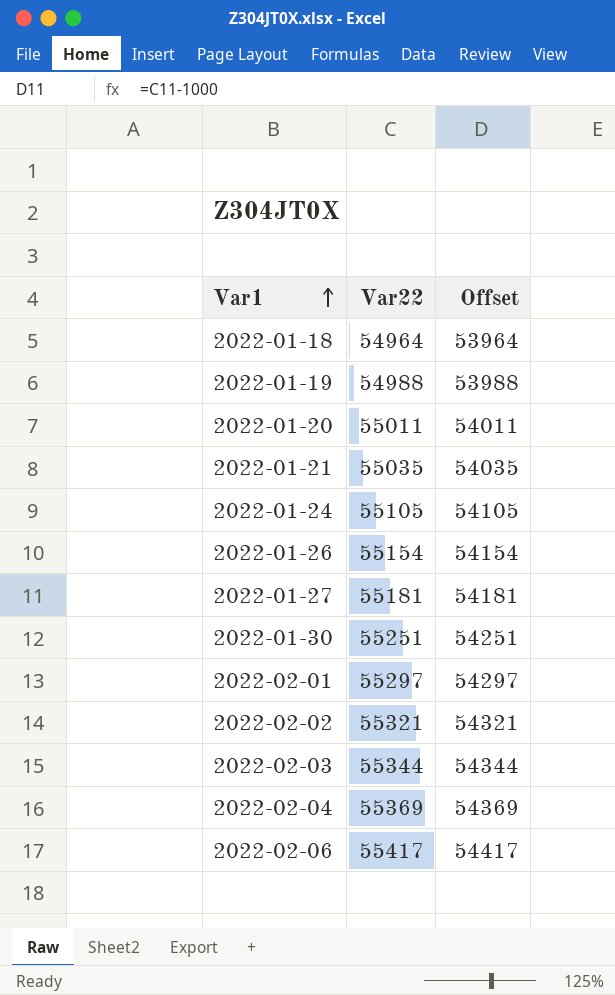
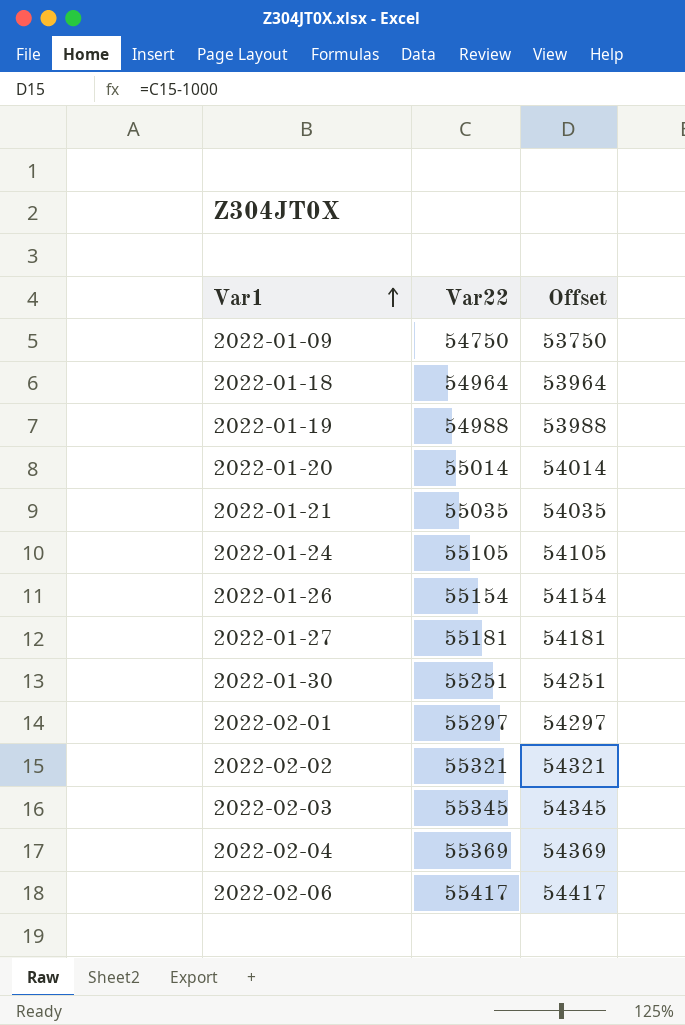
row 2022-01-09: none -> 54750 | 53750
2022-01-20 | Var22: 55011 -> 55014
2022-01-20 | Offset: 54011 -> 54014
2022-02-03 | Var22: 55344 -> 55345
2022-02-03 | Offset: 54344 -> 54345

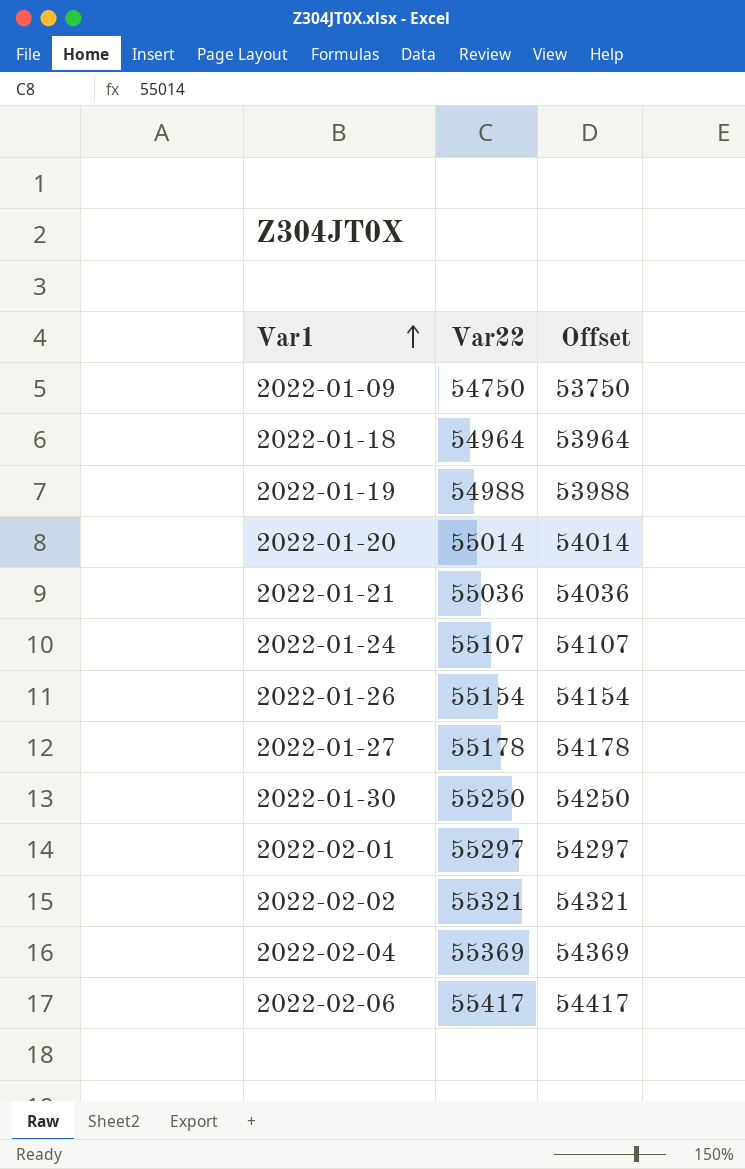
row 2022-02-03: 55345 | 54345 -> none
2022-01-21 | Var22: 55035 -> 55036
2022-01-21 | Offset: 54035 -> 54036
2022-01-24 | Var22: 55105 -> 55107
2022-01-24 | Offset: 54105 -> 54107
2022-01-27 | Var22: 55181 -> 55178
2022-01-27 | Offset: 54181 -> 54178
2022-01-30 | Var22: 55251 -> 55250
2022-01-30 | Offset: 54251 -> 54250

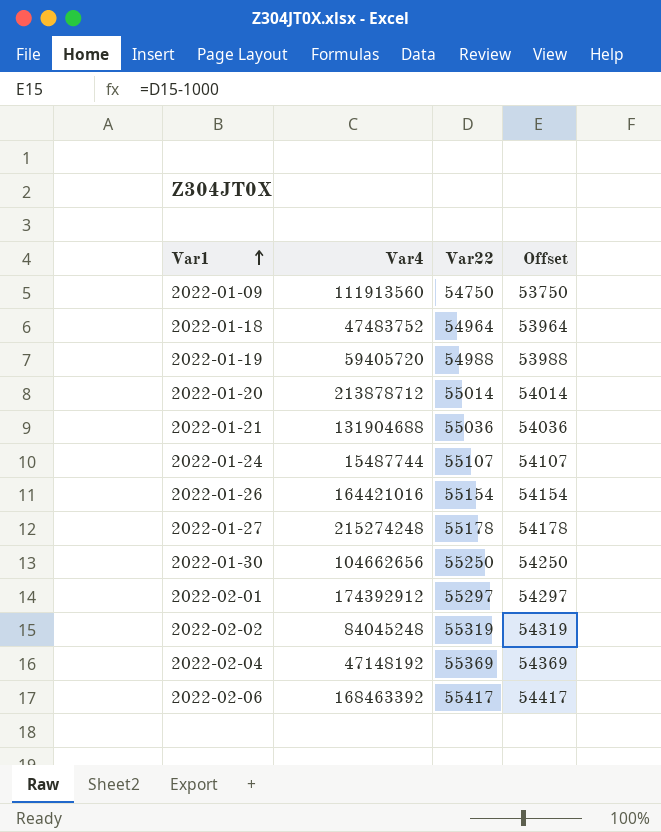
column Var4 | position: none -> 2
2022-02-02 | Var22: 55321 -> 55319
2022-02-02 | Offset: 54321 -> 54319

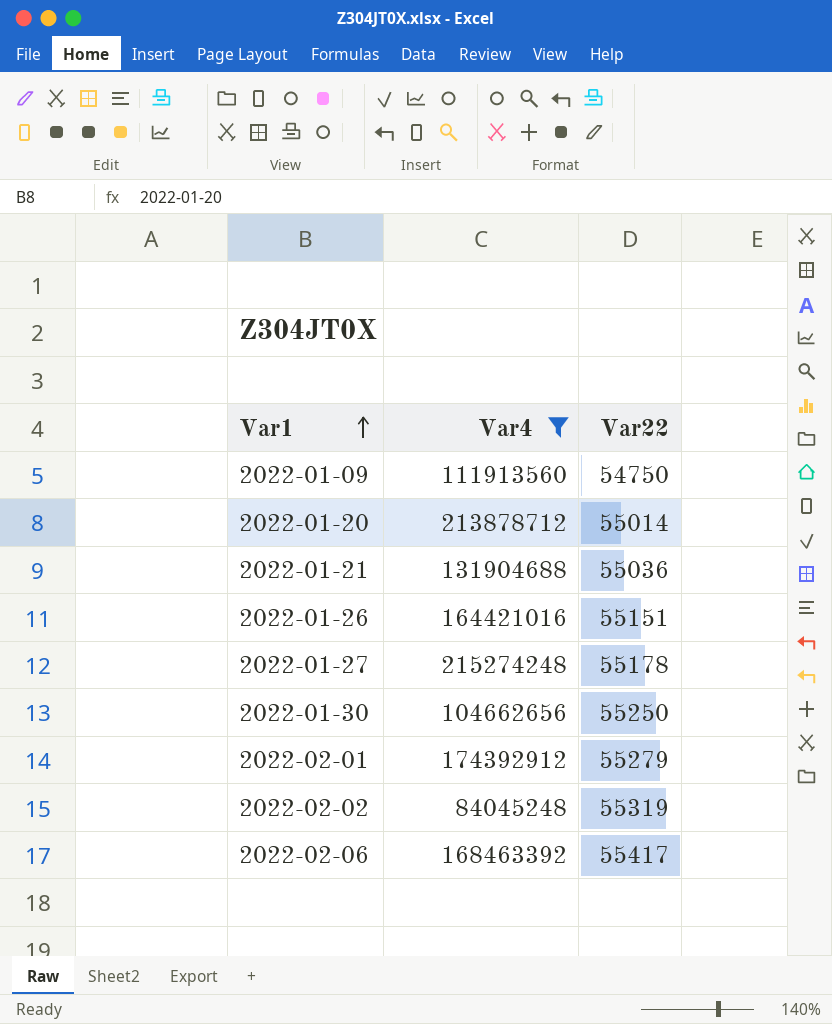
filter: none -> Var4 >= 84045248
column Offset | formula: [Var22] - 1000 -> none
2022-01-26 | Var22: 55154 -> 55151
2022-02-01 | Var22: 55297 -> 55279

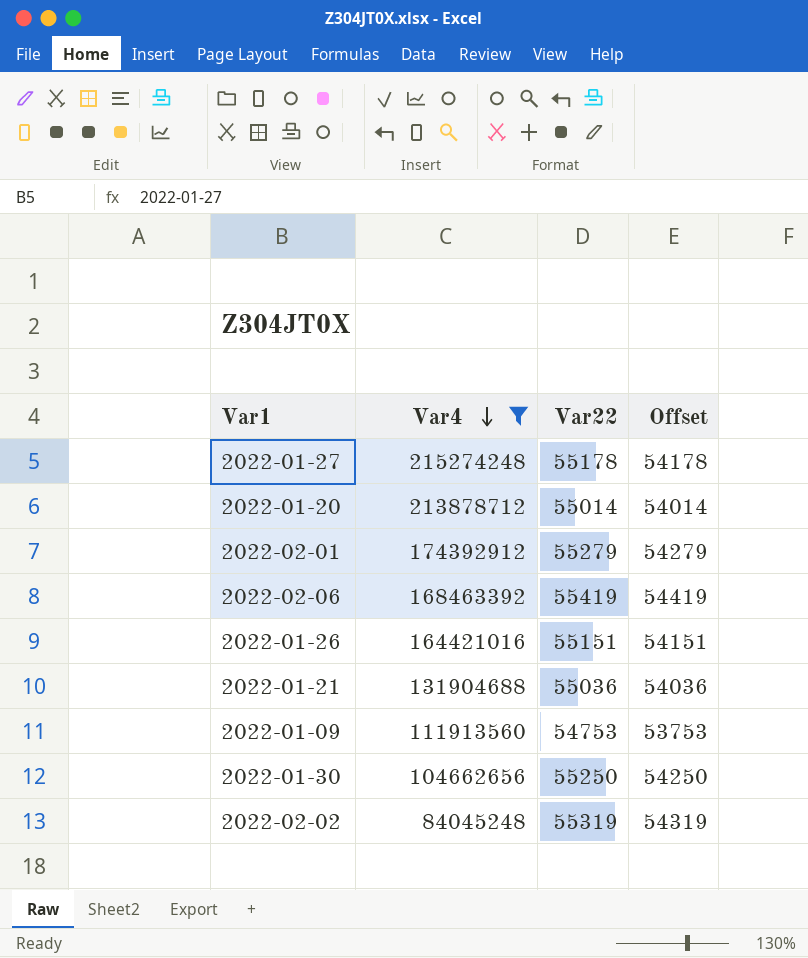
row order: Var1 ascending -> Var4 descending
column Offset | formula: none -> [Var22] - 1000
2022-02-06 | Var22: 55417 -> 55419
2022-01-09 | Var22: 54750 -> 54753

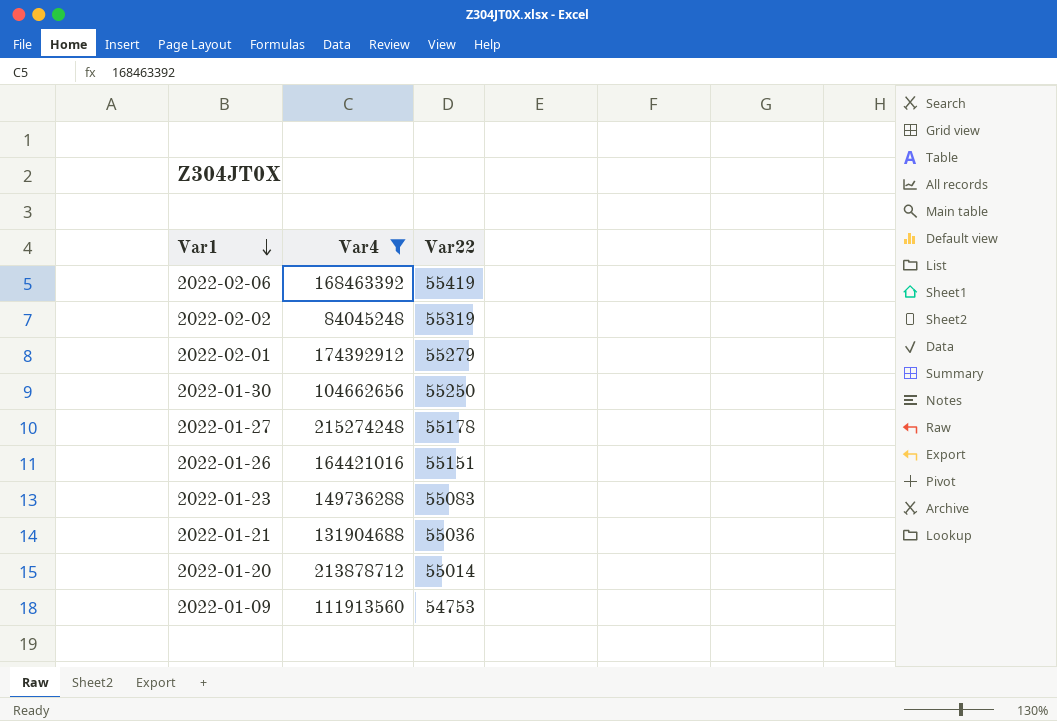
row order: Var4 descending -> Var1 descending
column Offset | formula: [Var22] - 1000 -> none
row 2022-01-23: none -> 149736288 | 55083

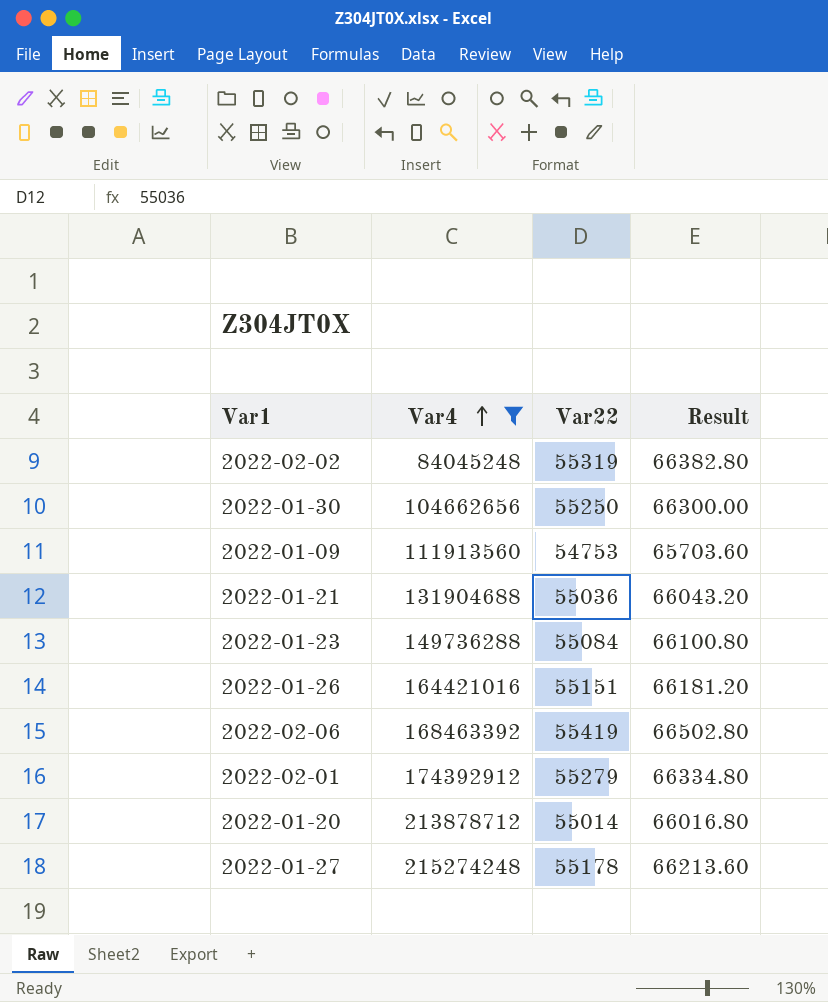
row order: Var1 descending -> Var4 ascending
column Result | formula: none -> [Var22] * 1.2
2022-01-23 | Var22: 55083 -> 55084

